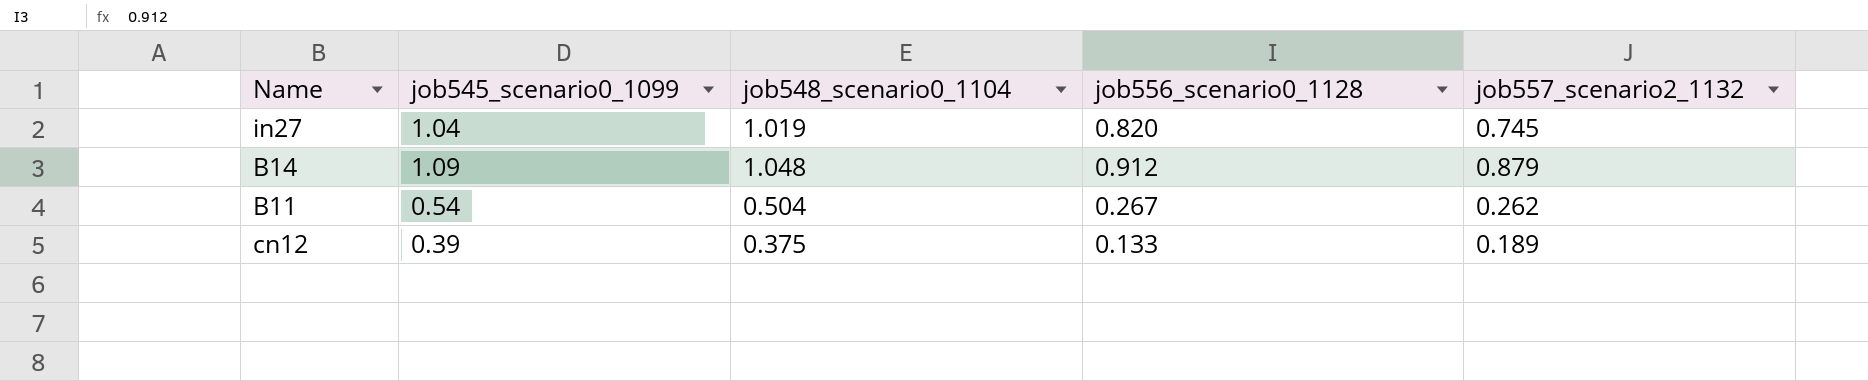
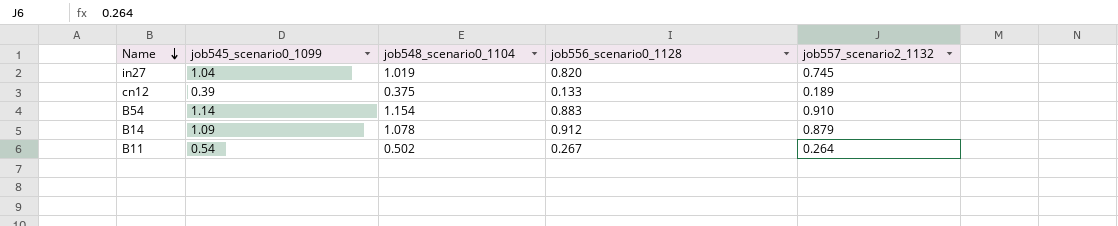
row order: none -> Name descending
row B54: none -> 1.14 | 1.154 | 0.883 | 0.910
B14 | job548_scenario0_1104: 1.048 -> 1.078
B11 | job548_scenario0_1104: 0.504 -> 0.502
B11 | job557_scenario2_1132: 0.262 -> 0.264

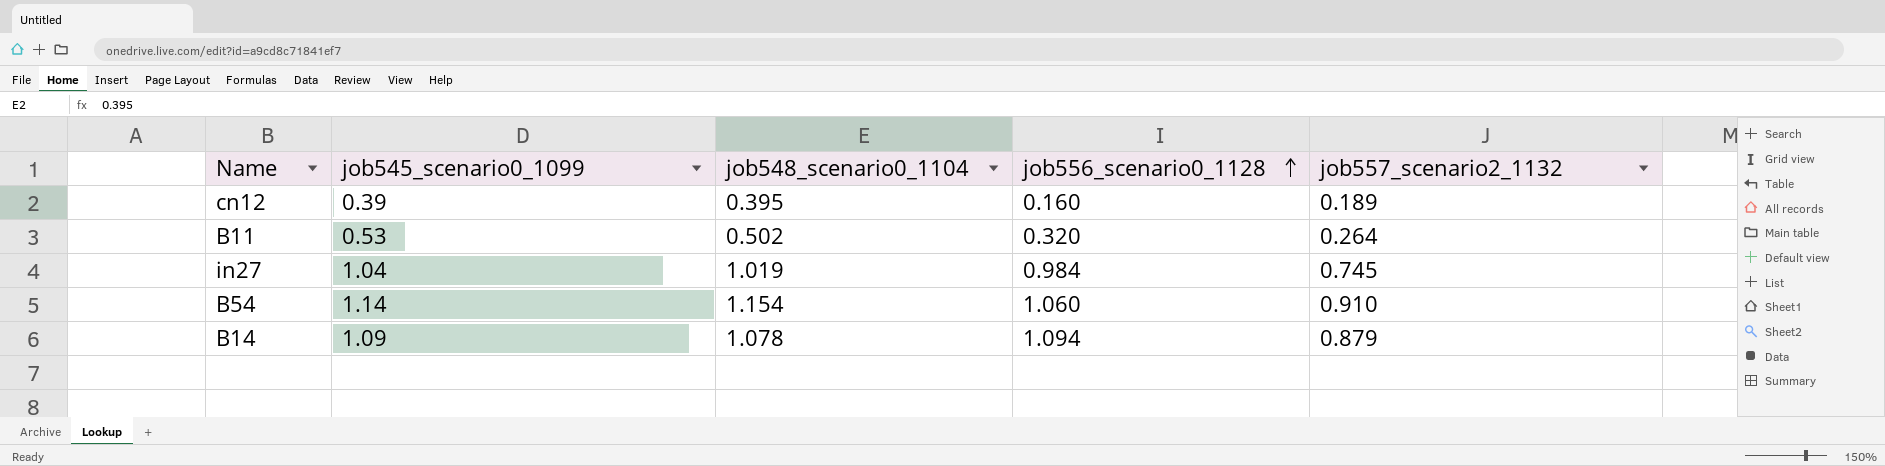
row order: Name descending -> job556_scenario0_1128 ascending
cn12 | job548_scenario0_1104: 0.375 -> 0.395
cn12 | job556_scenario0_1128: 0.133 -> 0.160
B11 | job545_scenario0_1099: 0.54 -> 0.53
B11 | job556_scenario0_1128: 0.267 -> 0.320
in27 | job556_scenario0_1128: 0.820 -> 0.984
B54 | job556_scenario0_1128: 0.883 -> 1.060
B14 | job556_scenario0_1128: 0.912 -> 1.094

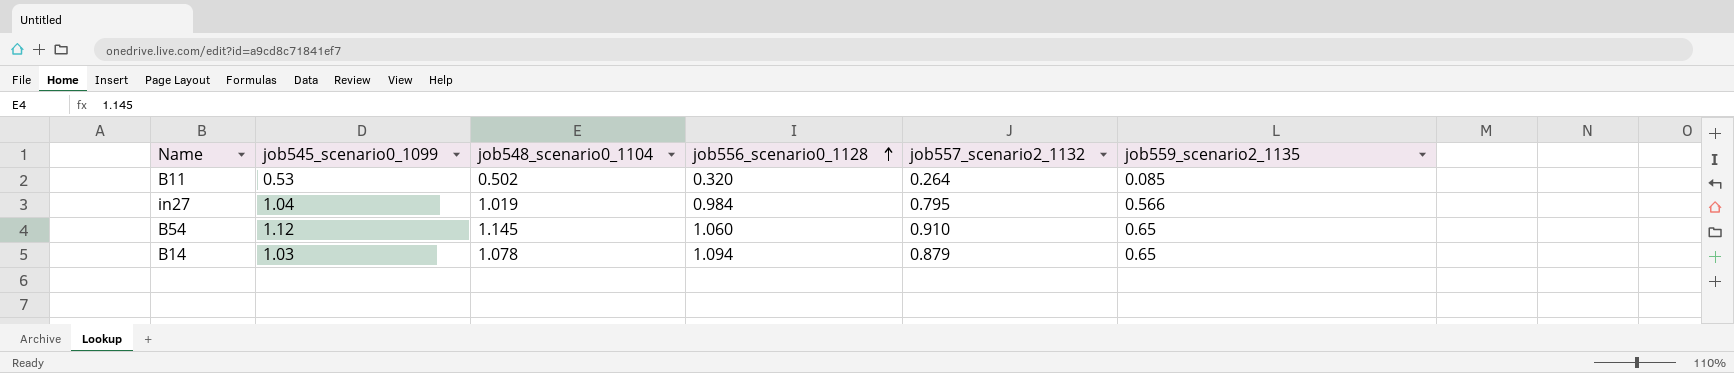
column job559_scenario2_1135 | position: none -> 6
row cn12: 0.39 | 0.395 | 0.160 | 0.189 -> none
in27 | job557_scenario2_1132: 0.745 -> 0.795
B54 | job545_scenario0_1099: 1.14 -> 1.12
B54 | job548_scenario0_1104: 1.154 -> 1.145
B14 | job545_scenario0_1099: 1.09 -> 1.03

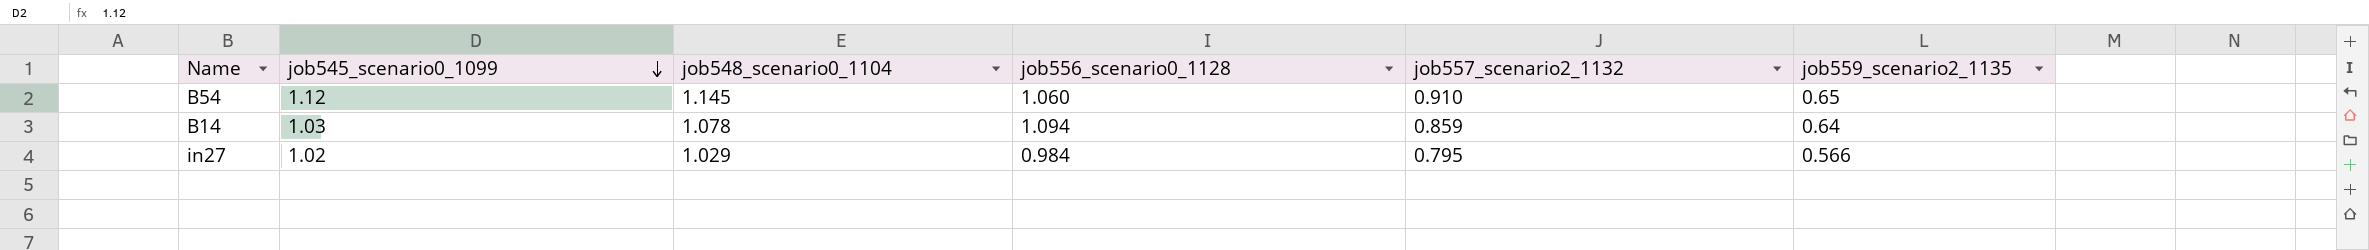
row order: job556_scenario0_1128 ascending -> job545_scenario0_1099 descending
row B11: 0.53 | 0.502 | 0.320 | 0.264 | 0.085 -> none
B14 | job557_scenario2_1132: 0.879 -> 0.859
B14 | job559_scenario2_1135: 0.65 -> 0.64
in27 | job545_scenario0_1099: 1.04 -> 1.02
in27 | job548_scenario0_1104: 1.019 -> 1.029

